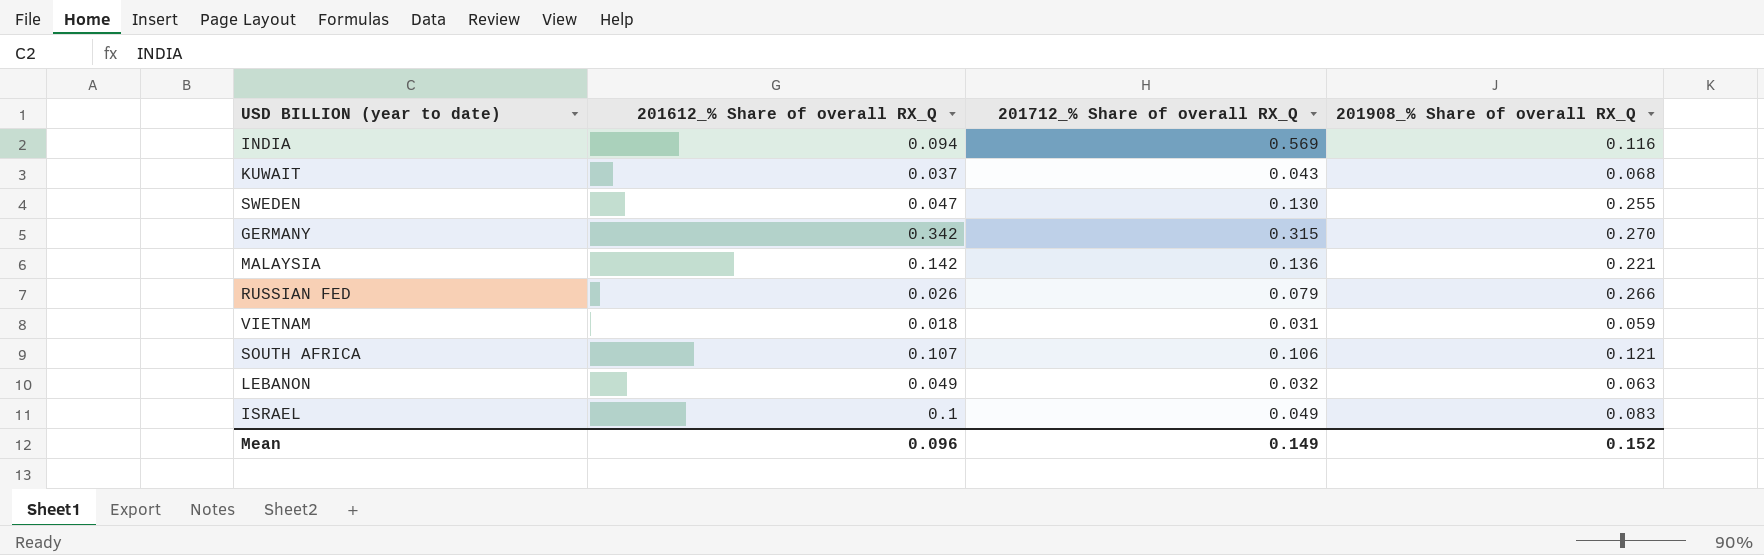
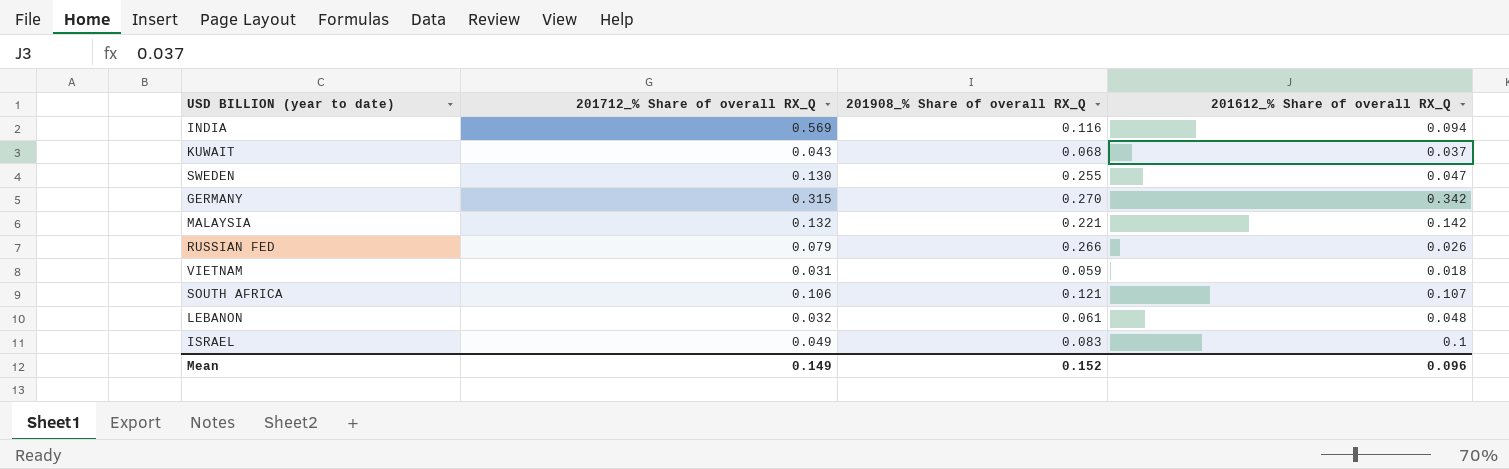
column 201612_% Share of overall RX_Q | position: 2 -> 4
MALAYSIA | 201712_% Share of overall RX_Q: 0.136 -> 0.132
LEBANON | 201908_% Share of overall RX_Q: 0.063 -> 0.061
LEBANON | 201612_% Share of overall RX_Q: 0.049 -> 0.048

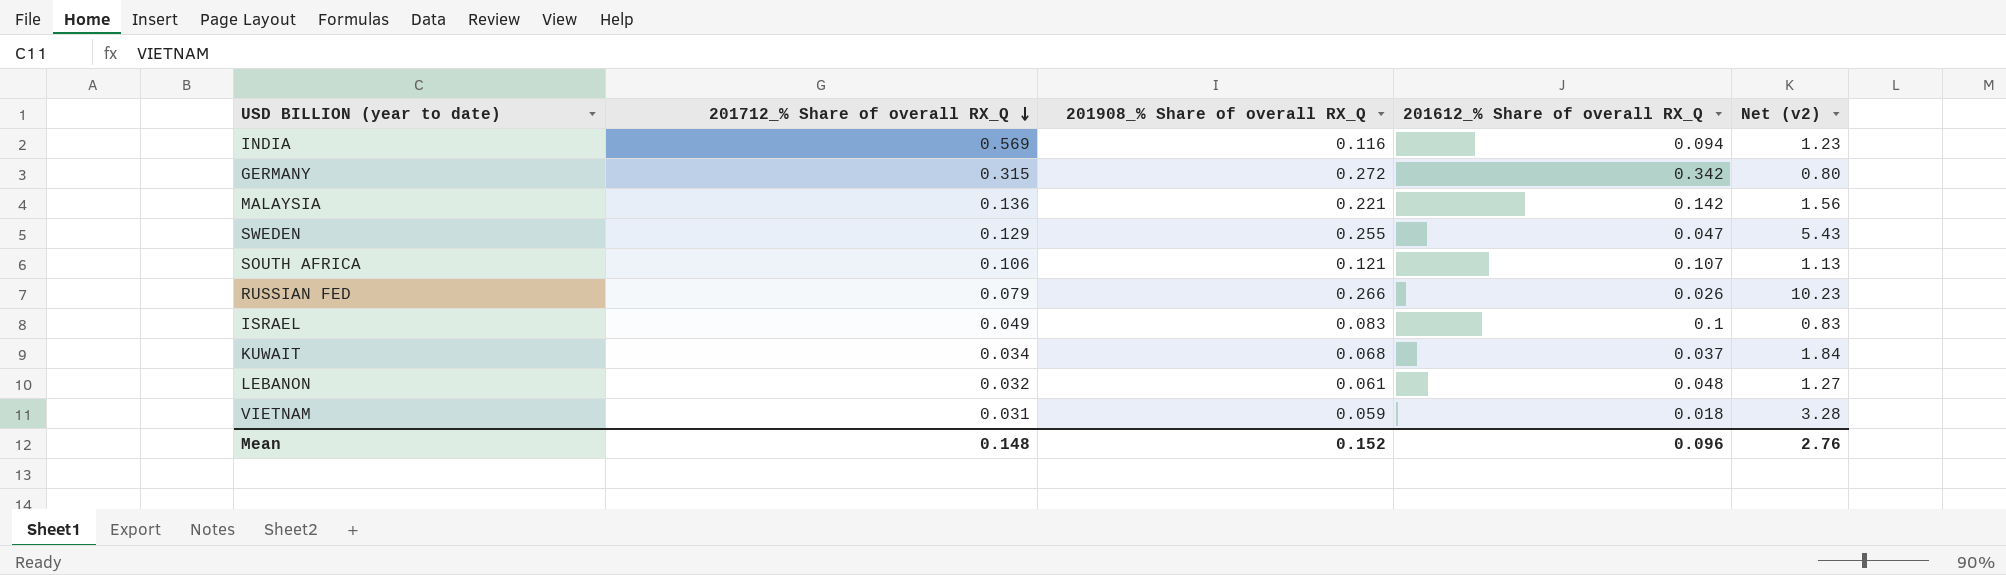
row order: none -> 201712_% Share of overall RX_Q descending
column Net (v2) | formula: none -> [201908_% Share of overall RX_Q] / [201612_% Share of overall RX_Q]
GERMANY | 201908_% Share of overall RX_Q: 0.270 -> 0.272
MALAYSIA | 201712_% Share of overall RX_Q: 0.132 -> 0.136
SWEDEN | 201712_% Share of overall RX_Q: 0.130 -> 0.129
KUWAIT | 201712_% Share of overall RX_Q: 0.043 -> 0.034
Mean | 201712_% Share of overall RX_Q: 0.149 -> 0.148

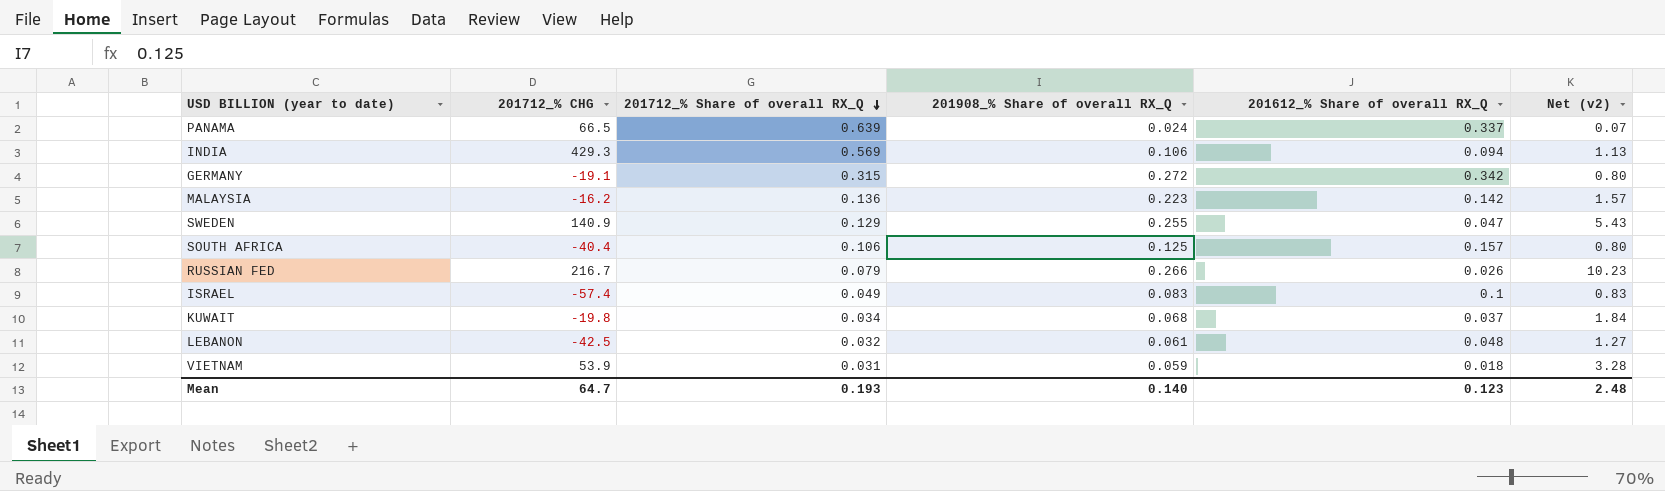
column 201712_% CHG | position: none -> 2
row PANAMA: none -> 66.5 | 0.639 | 0.024 | 0.337 | 0.07
INDIA | 201908_% Share of overall RX_Q: 0.116 -> 0.106
INDIA | Net (v2): 1.23 -> 1.13
MALAYSIA | 201908_% Share of overall RX_Q: 0.221 -> 0.223
MALAYSIA | Net (v2): 1.56 -> 1.57
SOUTH AFRICA | 201908_% Share of overall RX_Q: 0.121 -> 0.125
SOUTH AFRICA | 201612_% Share of overall RX_Q: 0.107 -> 0.157
SOUTH AFRICA | Net (v2): 1.13 -> 0.80
Mean | 201712_% Share of overall RX_Q: 0.148 -> 0.193
Mean | 201908_% Share of overall RX_Q: 0.152 -> 0.140
Mean | 201612_% Share of overall RX_Q: 0.096 -> 0.123
Mean | Net (v2): 2.76 -> 2.48

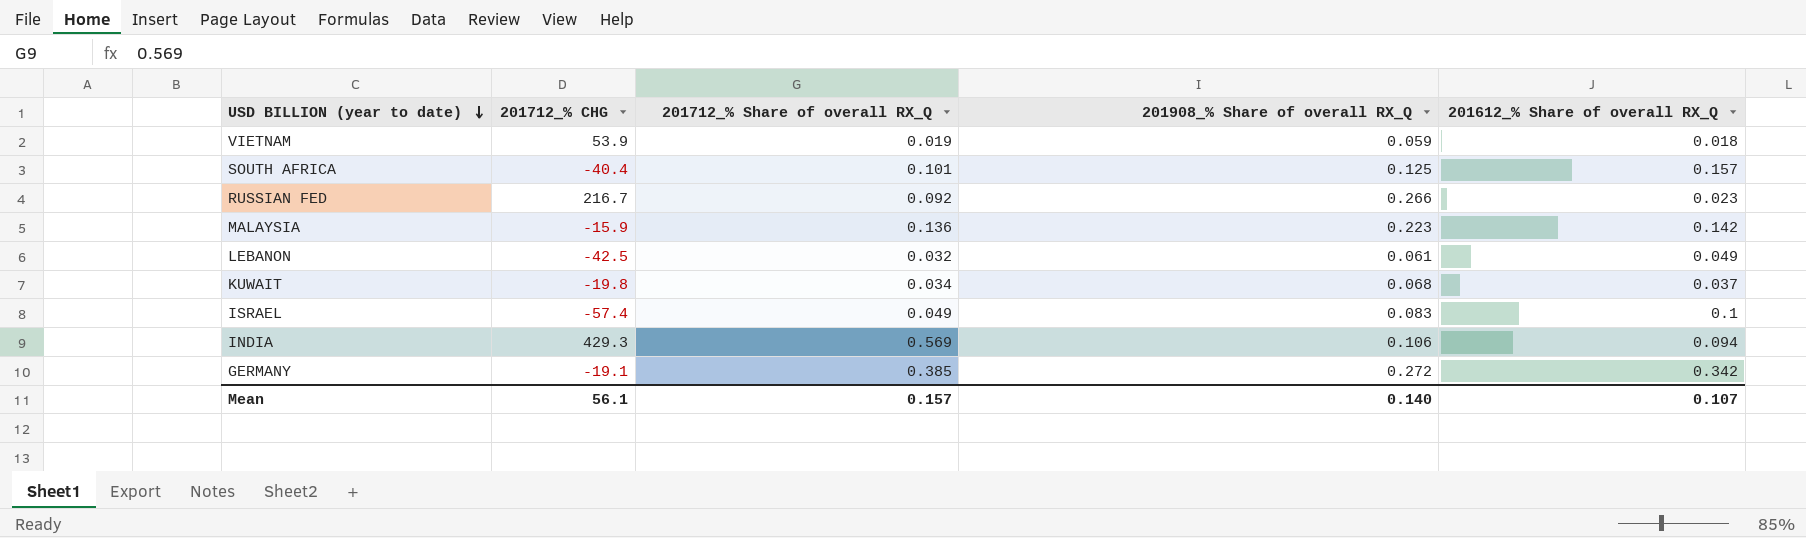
row order: 201712_% Share of overall RX_Q descending -> USD BILLION (year to date) descending
column Net (v2) | formula: [201908_% Share of overall RX_Q] / [201612_% Share of overall RX_Q] -> none
row PANAMA: 66.5 | 0.639 | 0.024 | 0.337 | 0.07 -> none
row SWEDEN: 140.9 | 0.129 | 0.255 | 0.047 | 5.43 -> none
VIETNAM | 201712_% Share of overall RX_Q: 0.031 -> 0.019
SOUTH AFRICA | 201712_% Share of overall RX_Q: 0.106 -> 0.101
RUSSIAN FED | 201712_% Share of overall RX_Q: 0.079 -> 0.092
RUSSIAN FED | 201612_% Share of overall RX_Q: 0.026 -> 0.023
MALAYSIA | 201712_% CHG: -16.2 -> -15.9
LEBANON | 201612_% Share of overall RX_Q: 0.048 -> 0.049
GERMANY | 201712_% Share of overall RX_Q: 0.315 -> 0.385
Mean | 201712_% CHG: 64.7 -> 56.1
Mean | 201712_% Share of overall RX_Q: 0.193 -> 0.157
Mean | 201612_% Share of overall RX_Q: 0.123 -> 0.107

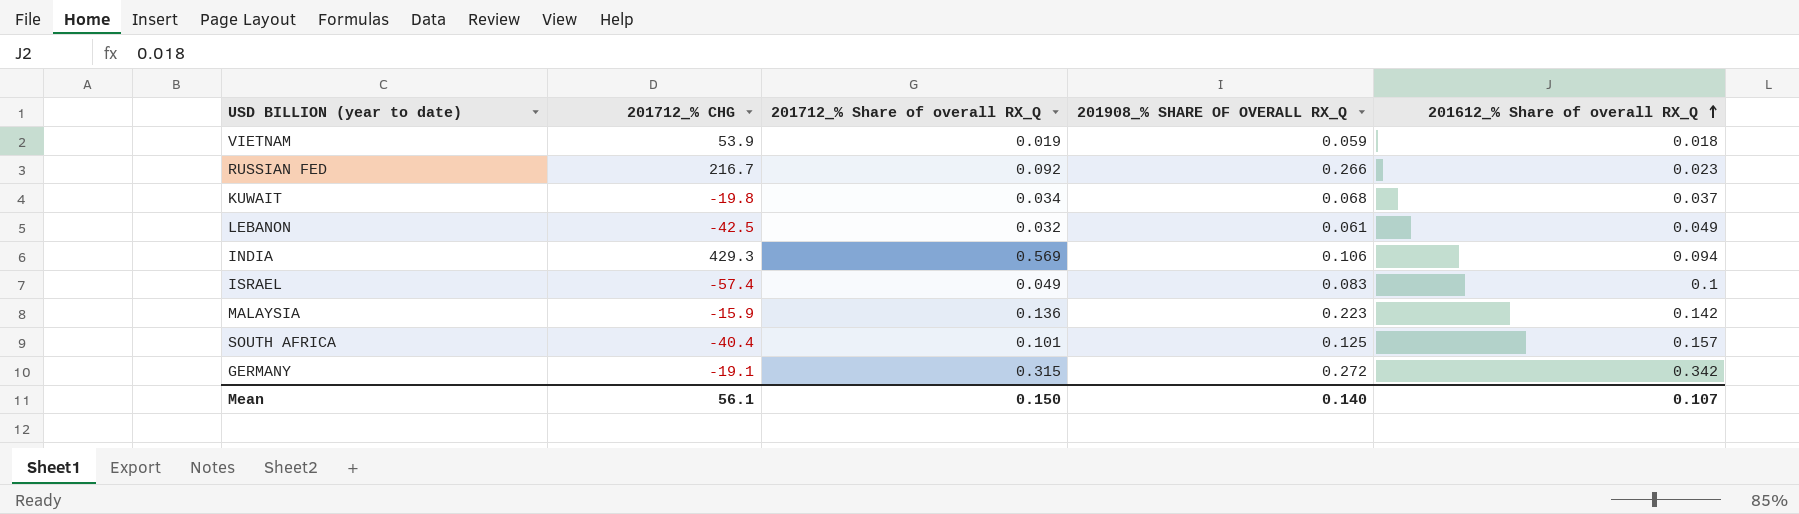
row order: USD BILLION (year to date) descending -> 201612_% Share of overall RX_Q ascending
column name: 201908_% Share of overall RX_Q -> 201908_% SHARE OF OVERALL RX_Q
GERMANY | 201712_% Share of overall RX_Q: 0.385 -> 0.315
Mean | 201712_% Share of overall RX_Q: 0.157 -> 0.150

